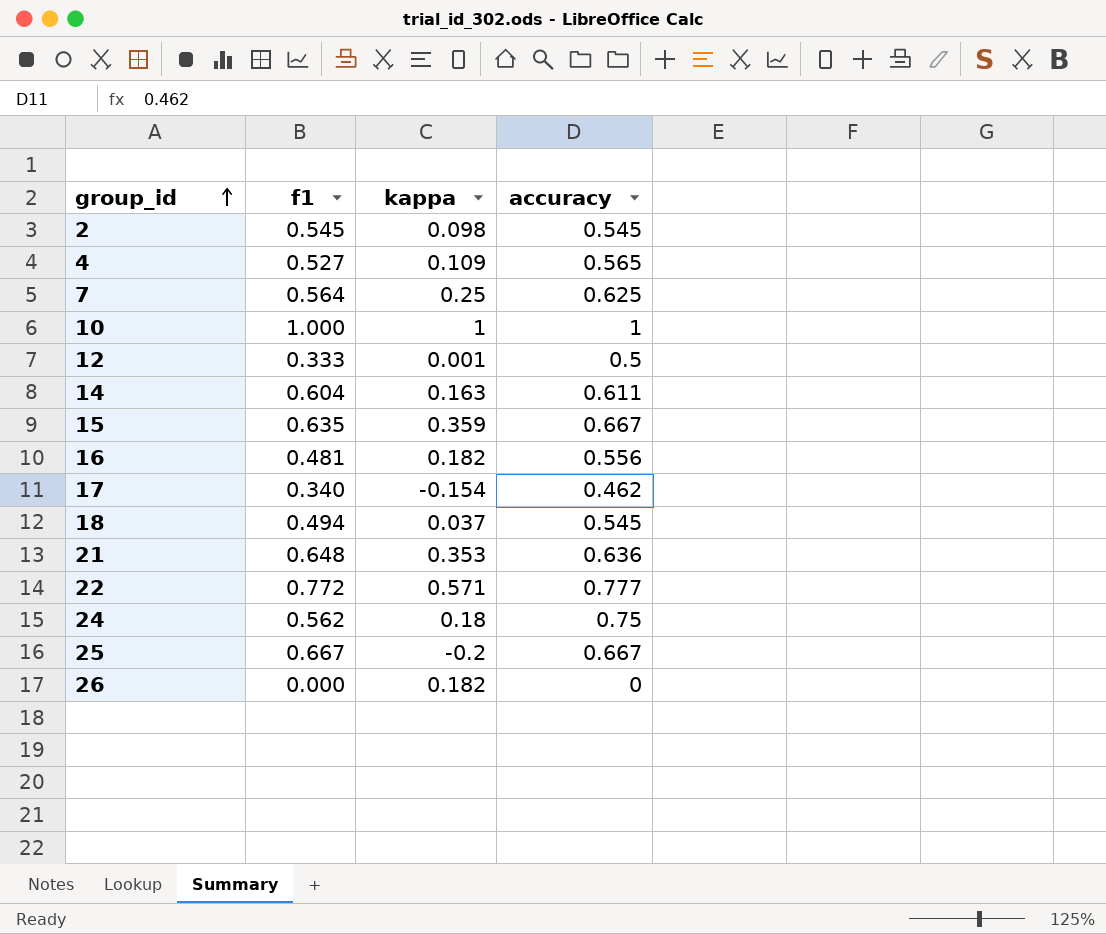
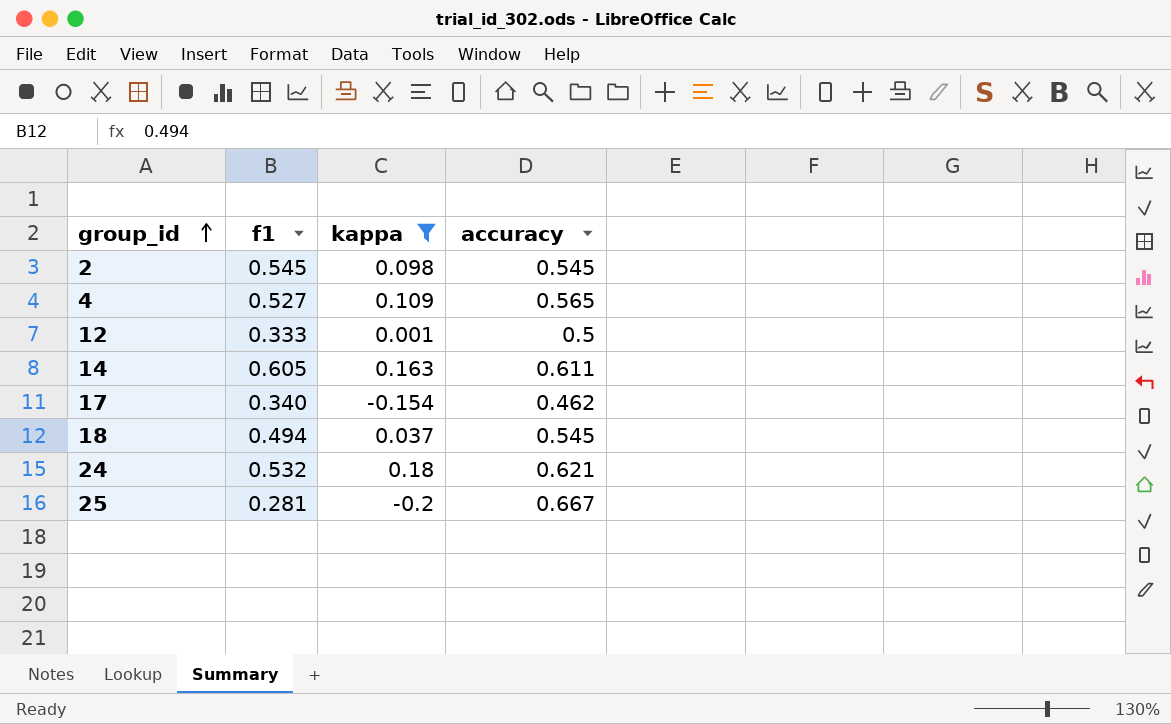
filter: none -> kappa <= 0.18
14 | f1: 0.604 -> 0.605
24 | f1: 0.562 -> 0.532
24 | accuracy: 0.75 -> 0.621
25 | f1: 0.667 -> 0.281

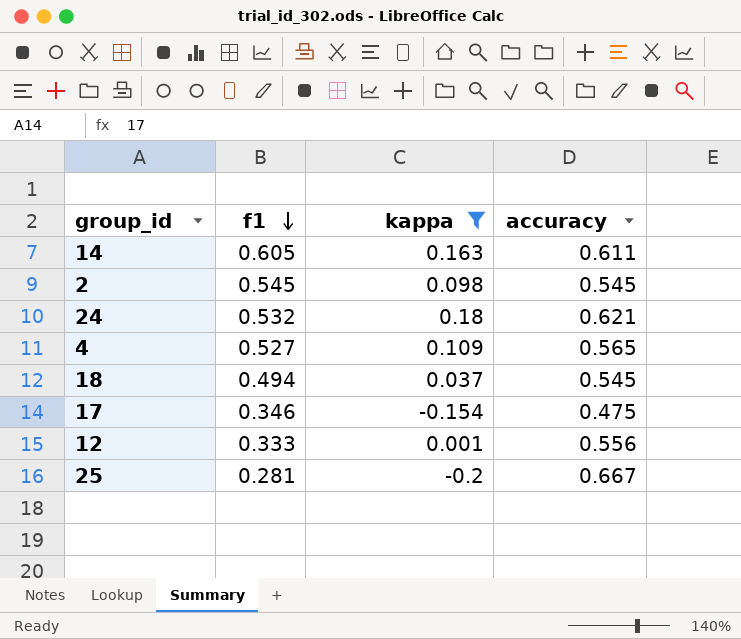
row order: group_id ascending -> f1 descending
17 | f1: 0.340 -> 0.346
17 | accuracy: 0.462 -> 0.475
12 | accuracy: 0.5 -> 0.556

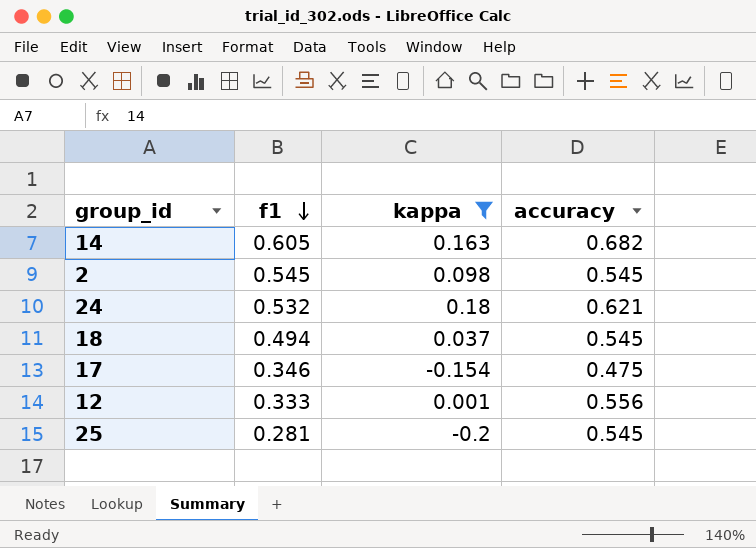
row 4: 0.527 | 0.109 | 0.565 -> none
14 | accuracy: 0.611 -> 0.682
25 | accuracy: 0.667 -> 0.545

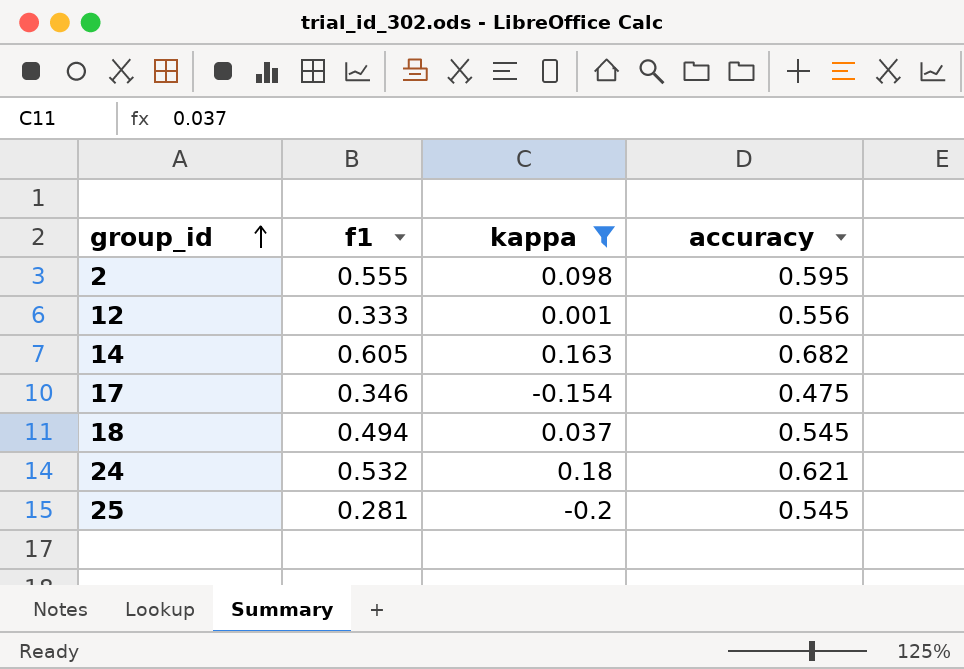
row order: f1 descending -> group_id ascending
2 | f1: 0.545 -> 0.555
2 | accuracy: 0.545 -> 0.595

